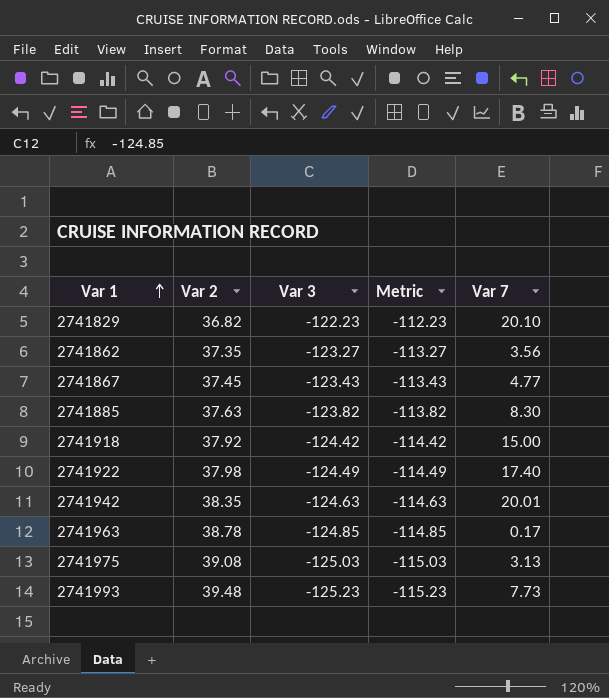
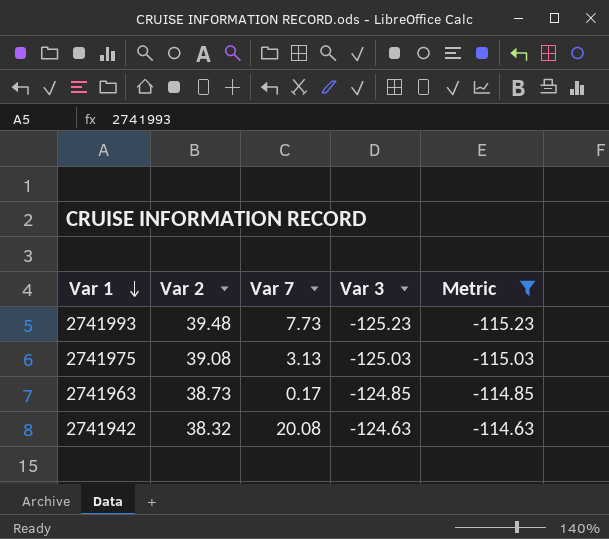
filter: none -> Metric <= -114.63
row order: Var 1 ascending -> Var 1 descending
column Var 7 | position: 5 -> 3
2741963 | Var 2: 38.78 -> 38.73
2741942 | Var 2: 38.35 -> 38.32
2741942 | Var 7: 20.01 -> 20.08

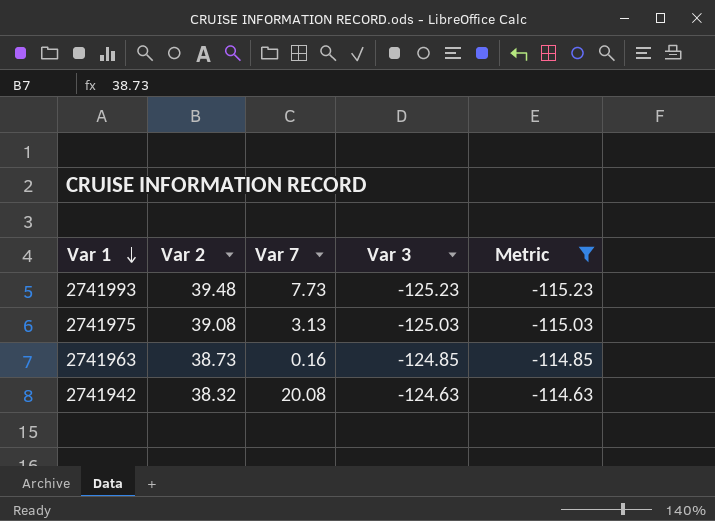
2741963 | Var 7: 0.17 -> 0.16

